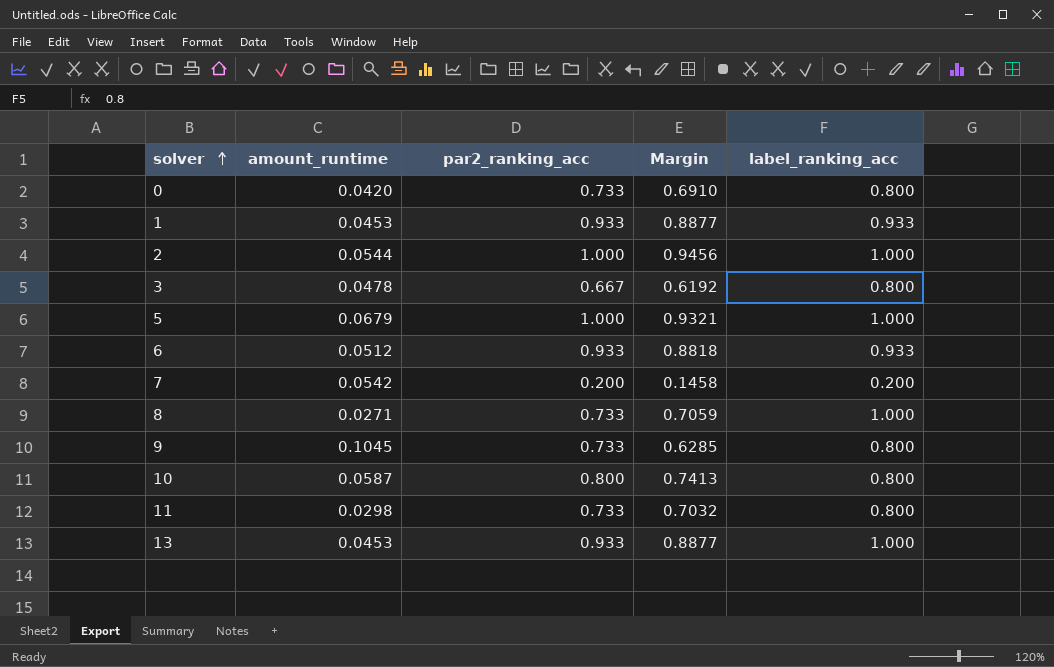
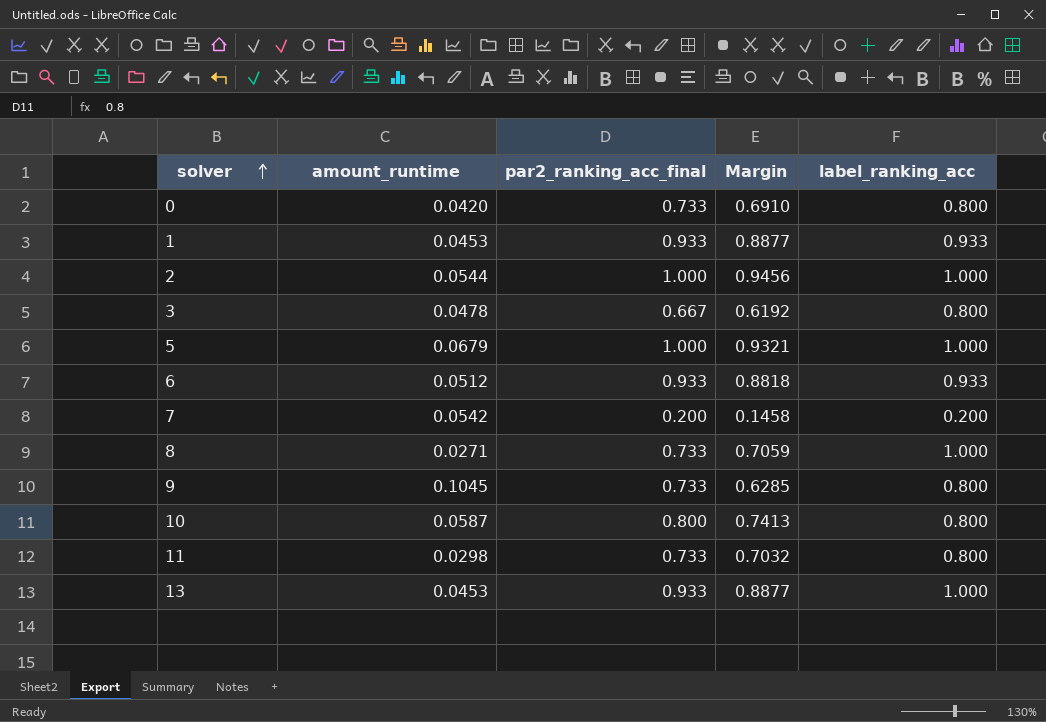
column name: par2_ranking_acc -> par2_ranking_acc_final

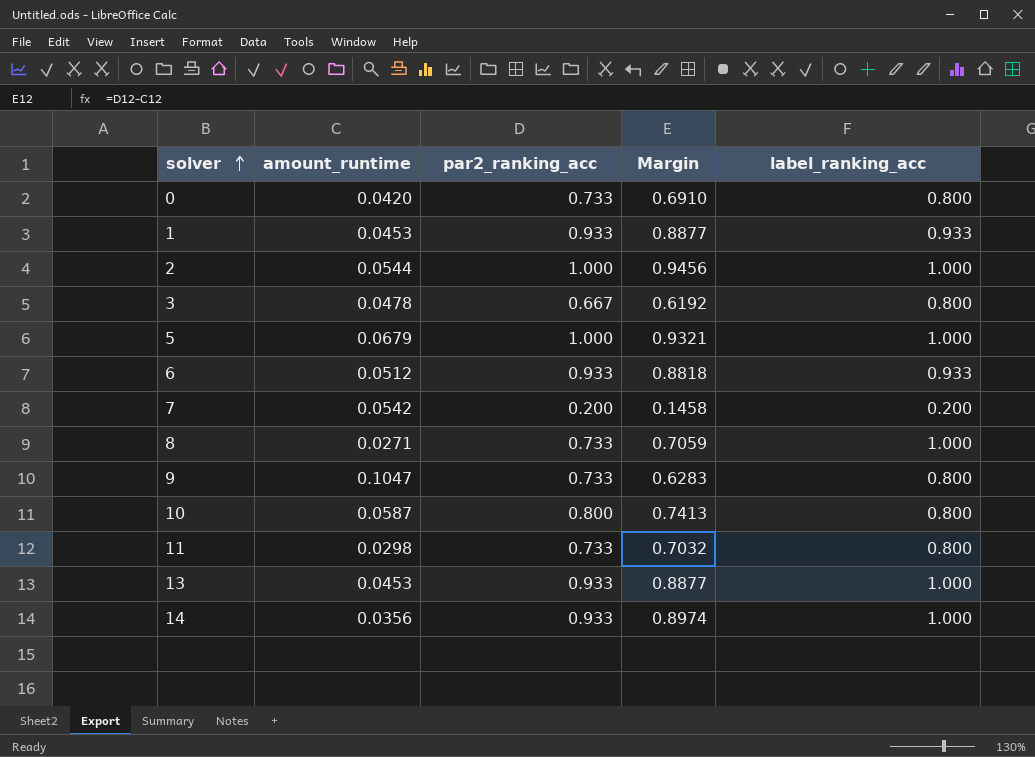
column name: par2_ranking_acc_final -> par2_ranking_acc
9 | amount_runtime: 0.1045 -> 0.1047
9 | Margin: 0.6285 -> 0.6283
row 14: none -> 0.0356 | 0.933 | 0.8974 | 1.000

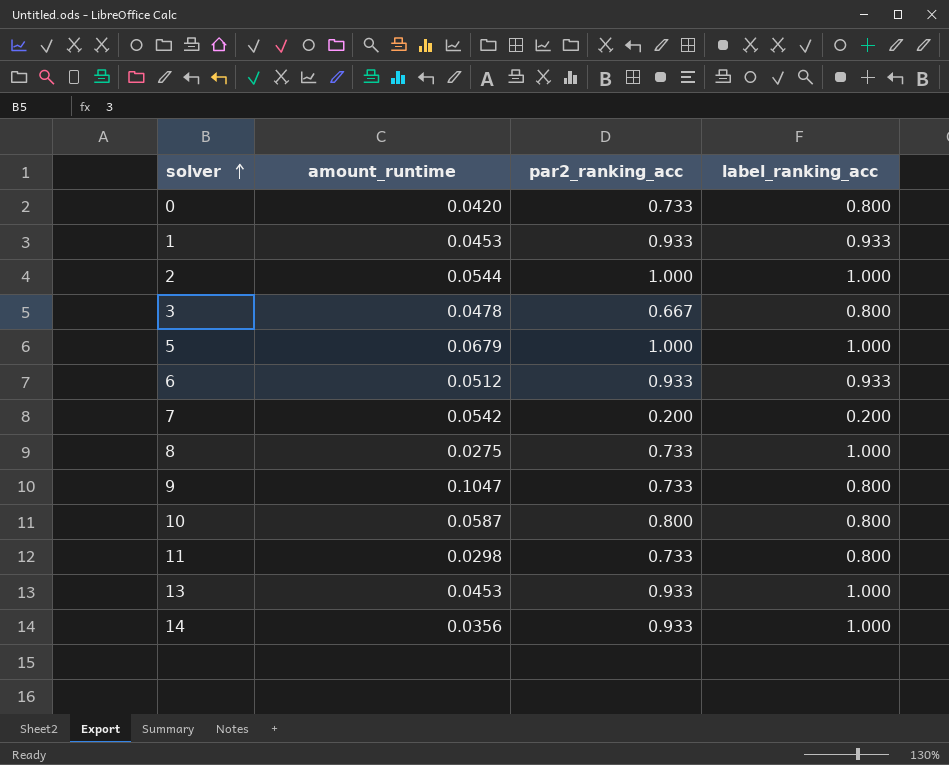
column Margin | formula: [par2_ranking_acc] - [amount_runtime] -> none
8 | amount_runtime: 0.0271 -> 0.0275

